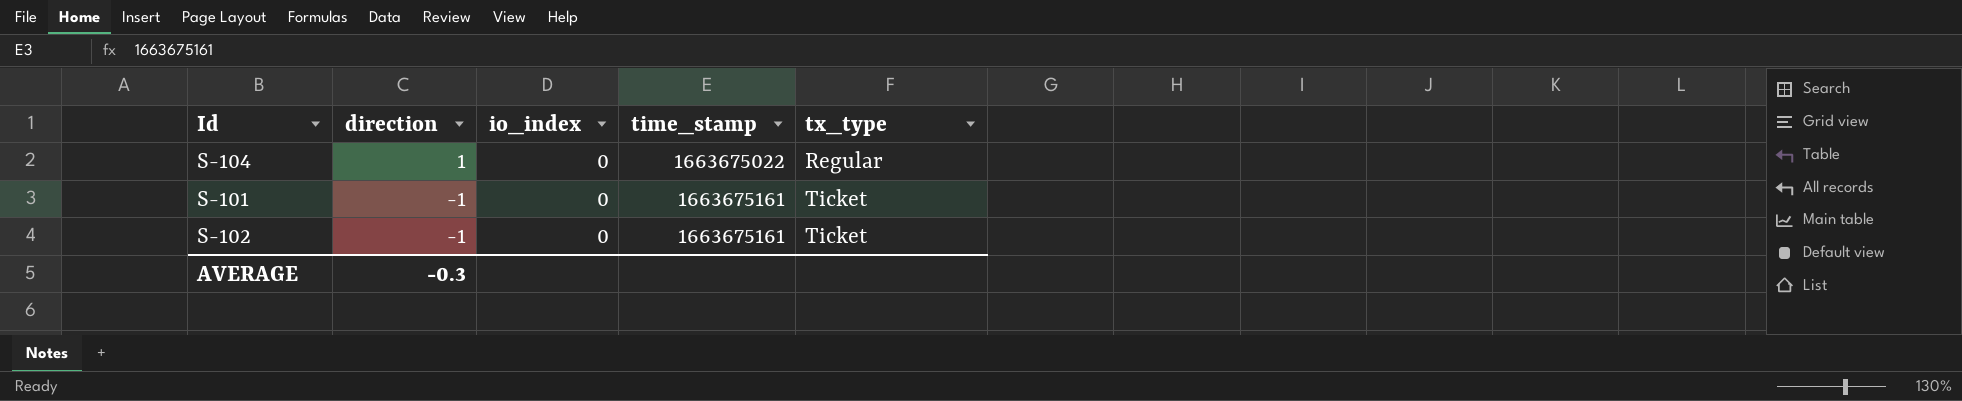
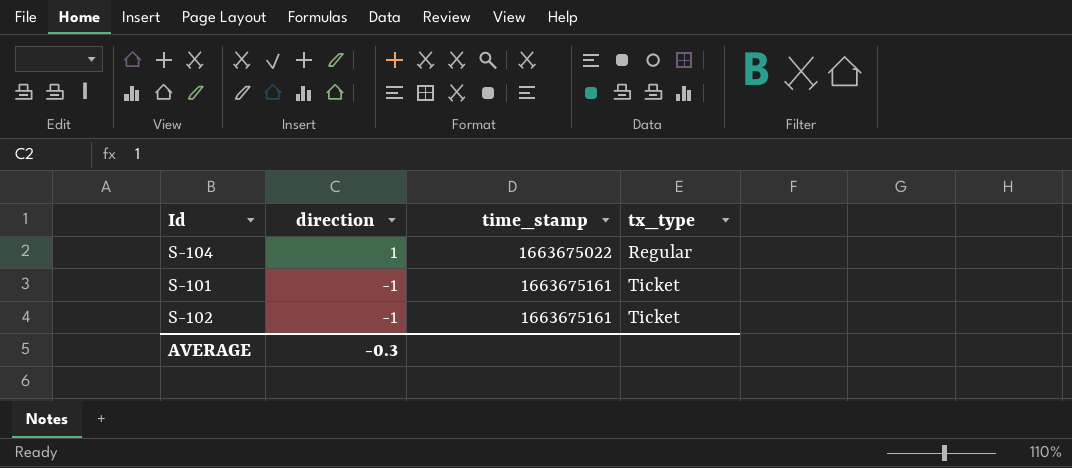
column io_index | position: 3 -> none

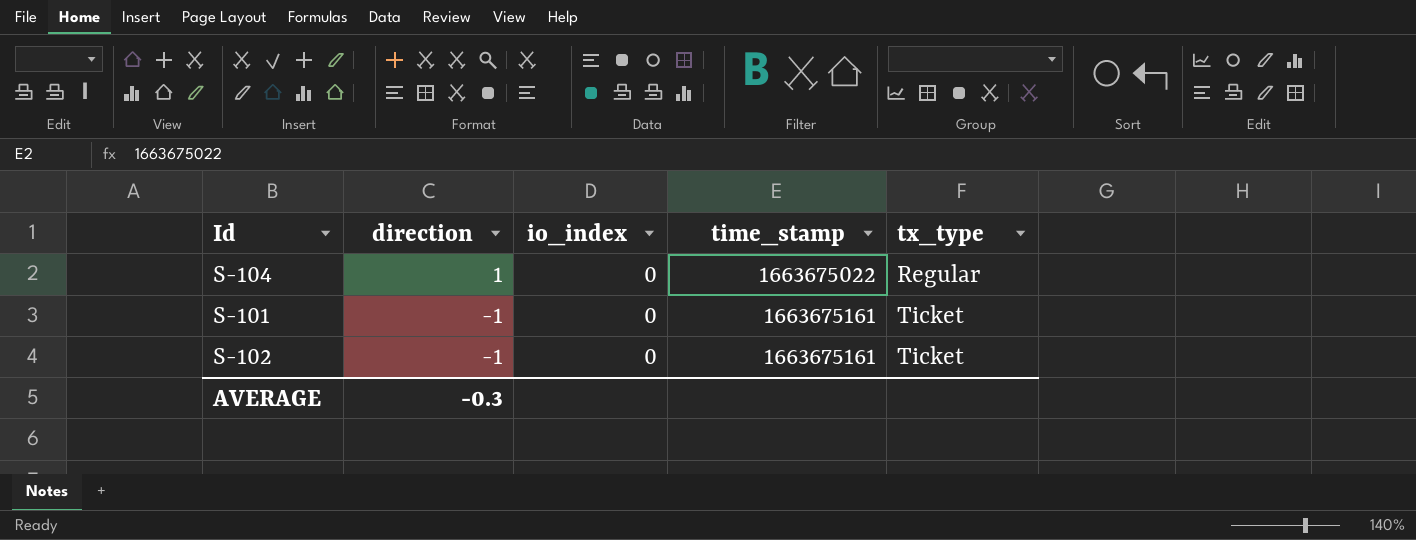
column io_index | position: none -> 3

